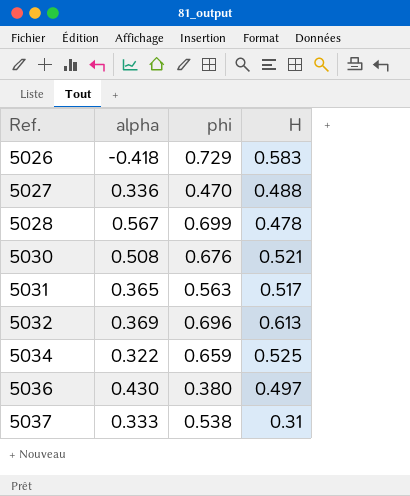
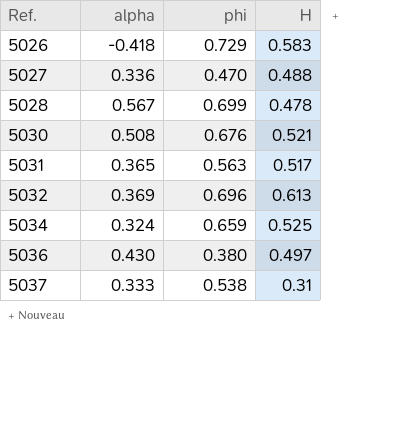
5034 | alpha: 0.322 -> 0.324

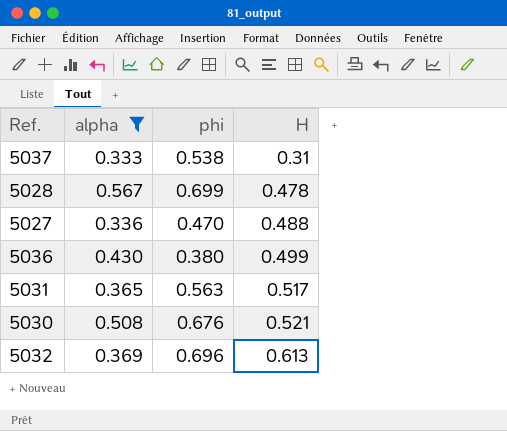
filter: none -> alpha >= 0.333
row order: Ref. ascending -> H ascending
5036 | H: 0.497 -> 0.499

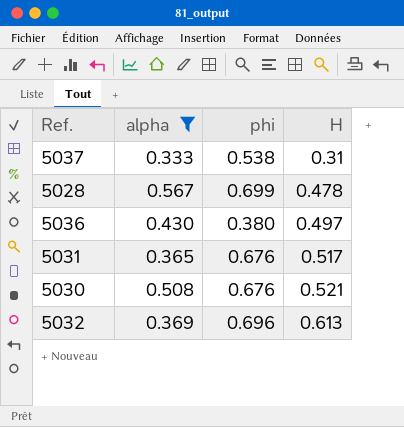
row 5027: 0.336 | 0.470 | 0.488 -> none
5036 | H: 0.499 -> 0.497
5031 | phi: 0.563 -> 0.676

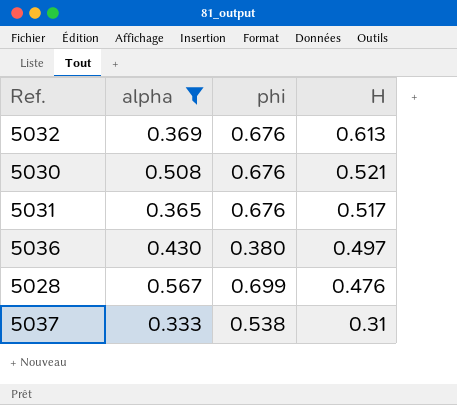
row order: H ascending -> H descending
5032 | phi: 0.696 -> 0.676
5028 | H: 0.478 -> 0.476

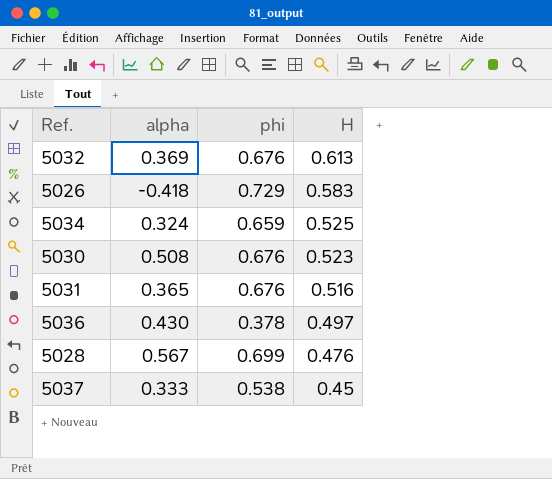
filter: alpha >= 0.333 -> none
5030 | H: 0.521 -> 0.523
5031 | H: 0.517 -> 0.516
5036 | phi: 0.380 -> 0.378
5037 | H: 0.31 -> 0.45

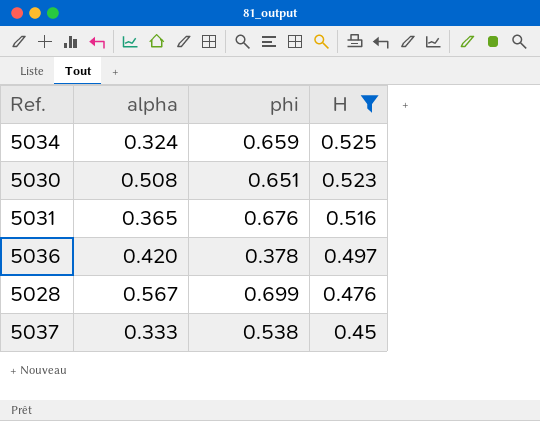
filter: none -> H <= 0.525
5030 | phi: 0.676 -> 0.651
5036 | alpha: 0.430 -> 0.420

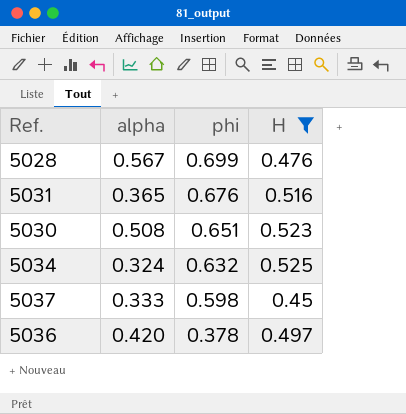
row order: H descending -> phi descending
5034 | phi: 0.659 -> 0.632
5037 | phi: 0.538 -> 0.598

